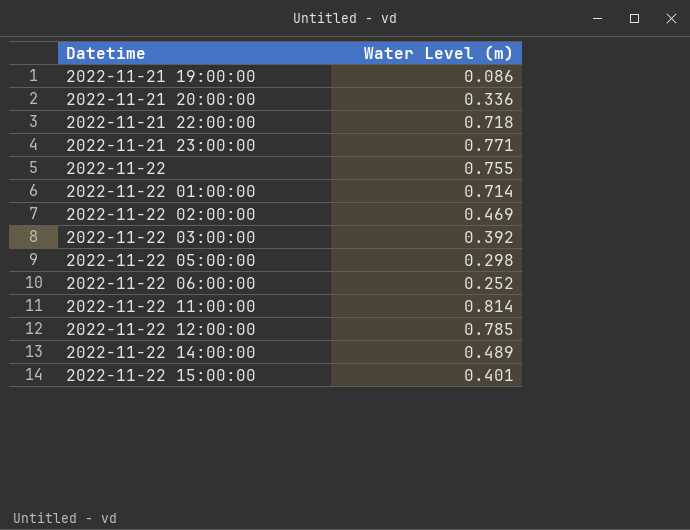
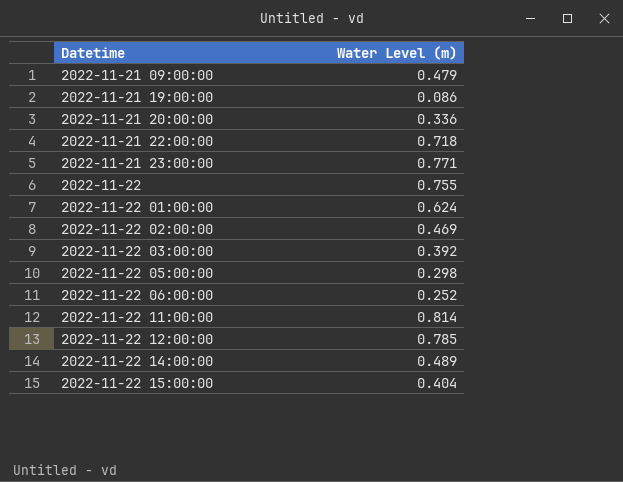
row 2022-11-21 09:00:00: none -> 0.479
2022-11-22 01:00:00 | Water Level (m): 0.714 -> 0.624
2022-11-22 15:00:00 | Water Level (m): 0.401 -> 0.404

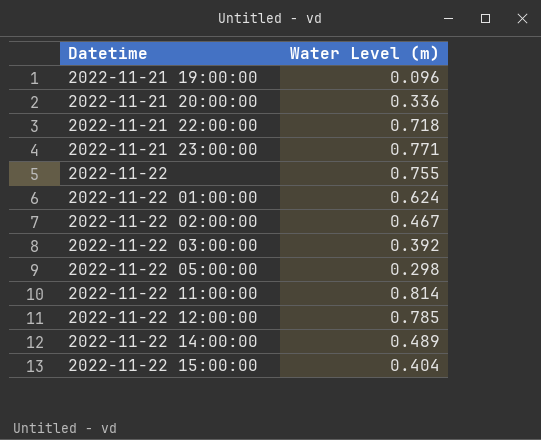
row 2022-11-21 09:00:00: 0.479 -> none
row 2022-11-22 06:00:00: 0.252 -> none
2022-11-21 19:00:00 | Water Level (m): 0.086 -> 0.096
2022-11-22 02:00:00 | Water Level (m): 0.469 -> 0.467

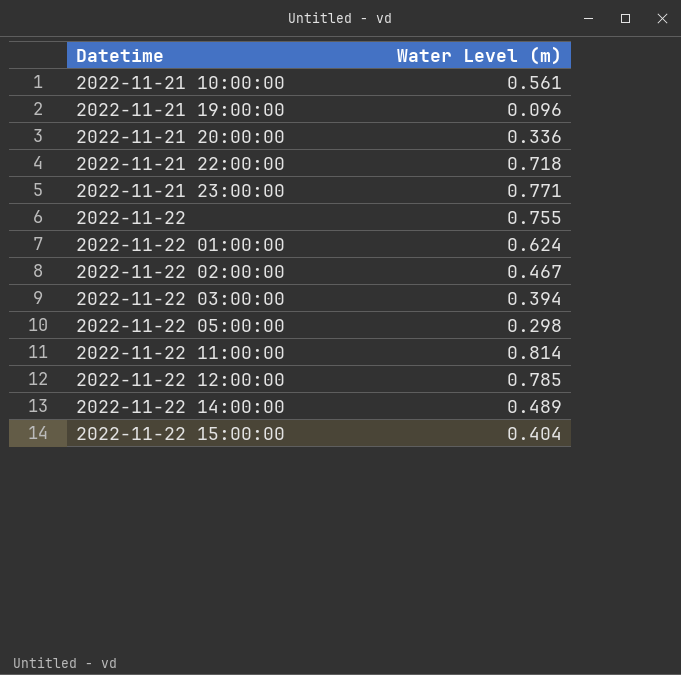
row 2022-11-21 10:00:00: none -> 0.561
2022-11-22 03:00:00 | Water Level (m): 0.392 -> 0.394

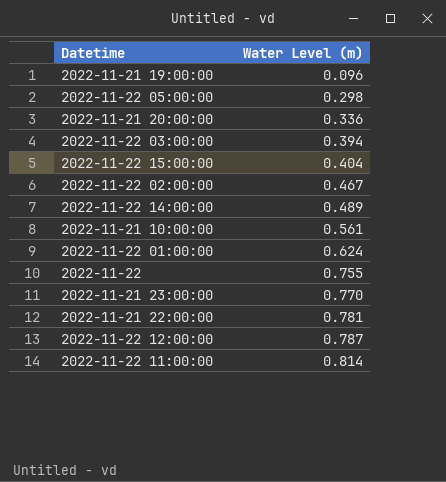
row order: Datetime ascending -> Water Level (m) ascending
2022-11-21 23:00:00 | Water Level (m): 0.771 -> 0.770
2022-11-21 22:00:00 | Water Level (m): 0.718 -> 0.781
2022-11-22 12:00:00 | Water Level (m): 0.785 -> 0.787

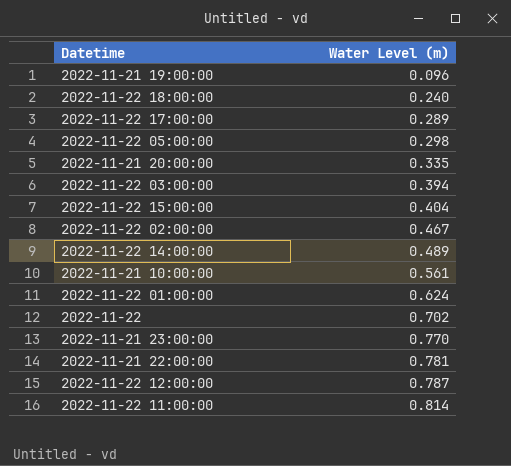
row 2022-11-22 18:00:00: none -> 0.240
row 2022-11-22 17:00:00: none -> 0.289
2022-11-21 20:00:00 | Water Level (m): 0.336 -> 0.335
2022-11-22 | Water Level (m): 0.755 -> 0.702

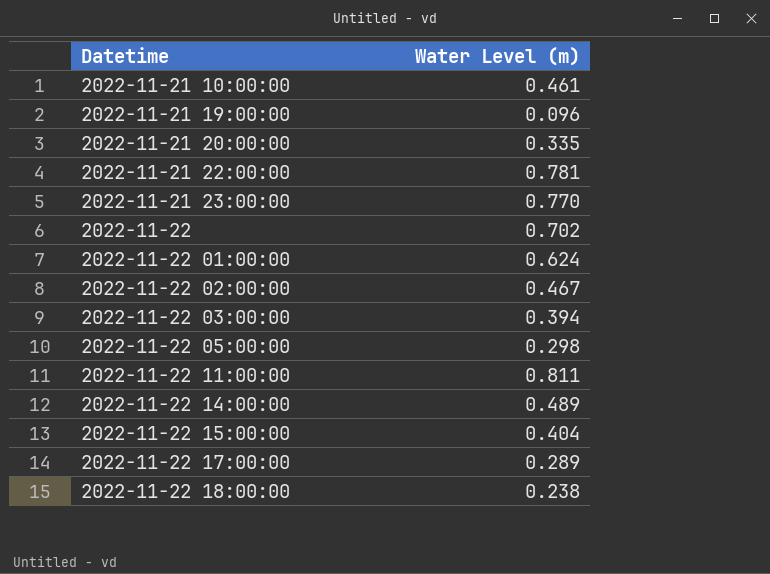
row order: Water Level (m) ascending -> Datetime ascending
row 2022-11-22 12:00:00: 0.787 -> none
2022-11-21 10:00:00 | Water Level (m): 0.561 -> 0.461
2022-11-22 11:00:00 | Water Level (m): 0.814 -> 0.811
2022-11-22 18:00:00 | Water Level (m): 0.240 -> 0.238

